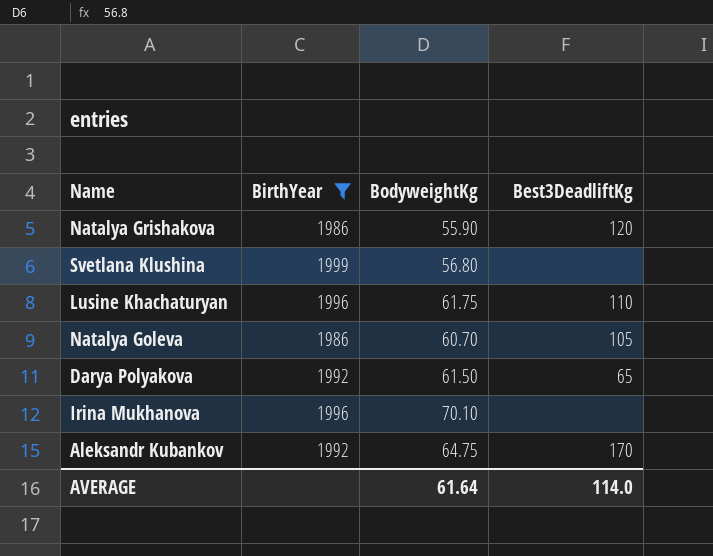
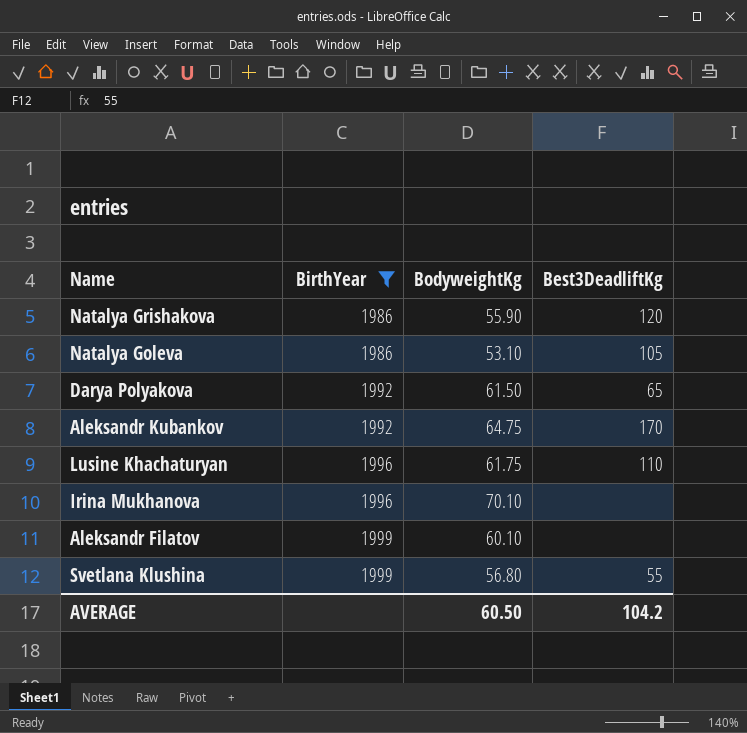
row order: none -> BirthYear ascending
Natalya Goleva | BodyweightKg: 60.70 -> 53.10
row Aleksandr Filatov: none -> 1999 | 60.10 | none
Svetlana Klushina | Best3DeadliftKg: none -> 55
AVERAGE | BodyweightKg: 61.64 -> 60.50
AVERAGE | Best3DeadliftKg: 114.0 -> 104.2

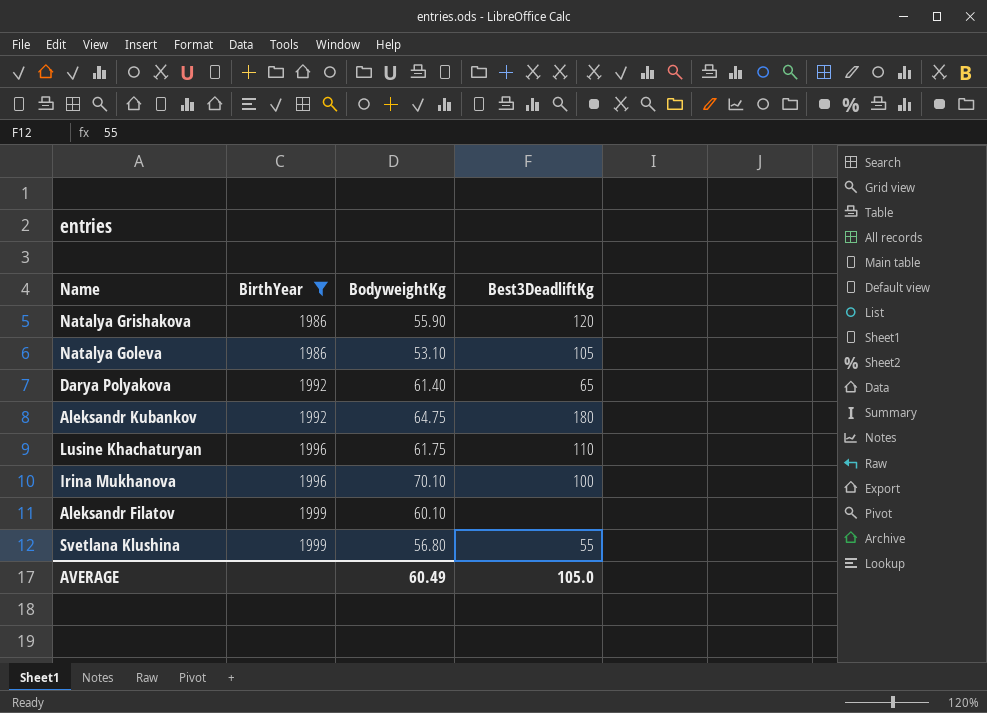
Darya Polyakova | BodyweightKg: 61.50 -> 61.40
Aleksandr Kubankov | Best3DeadliftKg: 170 -> 180
Irina Mukhanova | Best3DeadliftKg: none -> 100
AVERAGE | BodyweightKg: 60.50 -> 60.49
AVERAGE | Best3DeadliftKg: 104.2 -> 105.0

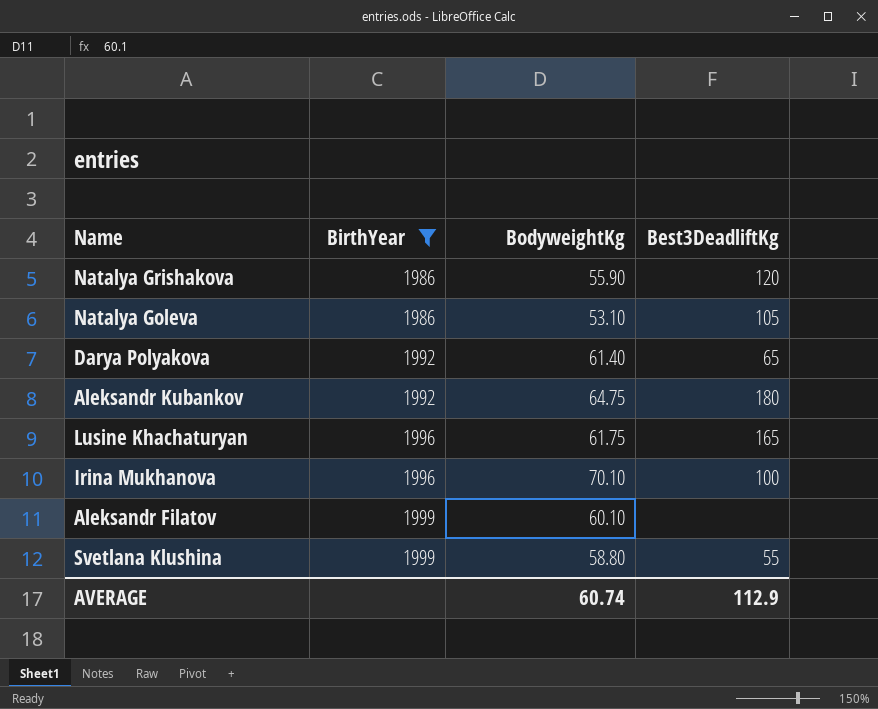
Lusine Khachaturyan | Best3DeadliftKg: 110 -> 165
Svetlana Klushina | BodyweightKg: 56.80 -> 58.80
AVERAGE | BodyweightKg: 60.49 -> 60.74
AVERAGE | Best3DeadliftKg: 105.0 -> 112.9

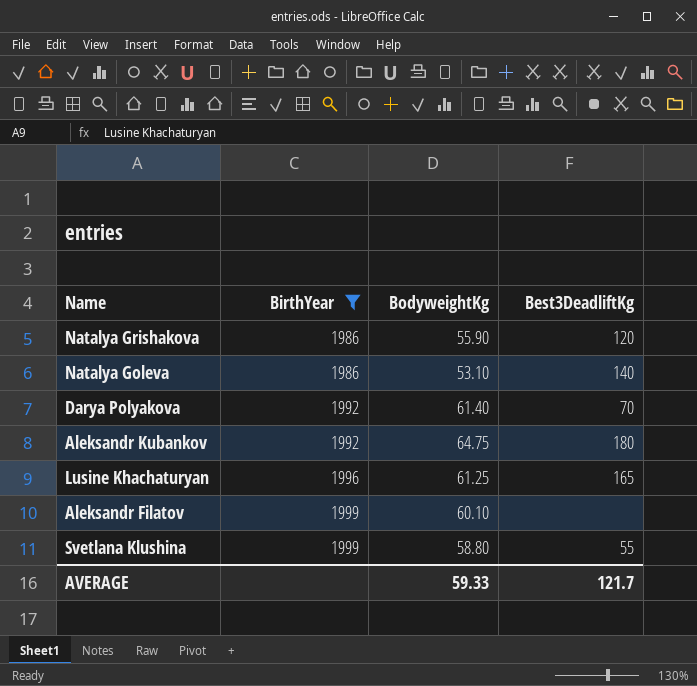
row Irina Mukhanova: 1996 | 70.10 | 100 -> none
Natalya Goleva | Best3DeadliftKg: 105 -> 140
Darya Polyakova | Best3DeadliftKg: 65 -> 70
Lusine Khachaturyan | BodyweightKg: 61.75 -> 61.25
AVERAGE | BodyweightKg: 60.74 -> 59.33
AVERAGE | Best3DeadliftKg: 112.9 -> 121.7

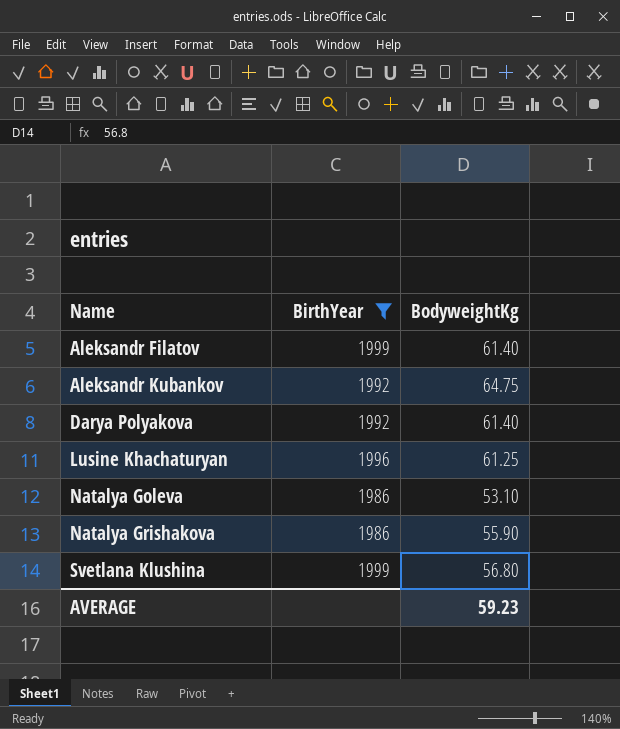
row order: BirthYear ascending -> Name ascending
column Best3DeadliftKg | position: 4 -> none
Aleksandr Filatov | BodyweightKg: 60.10 -> 61.40
Svetlana Klushina | BodyweightKg: 58.80 -> 56.80
AVERAGE | BodyweightKg: 59.33 -> 59.23

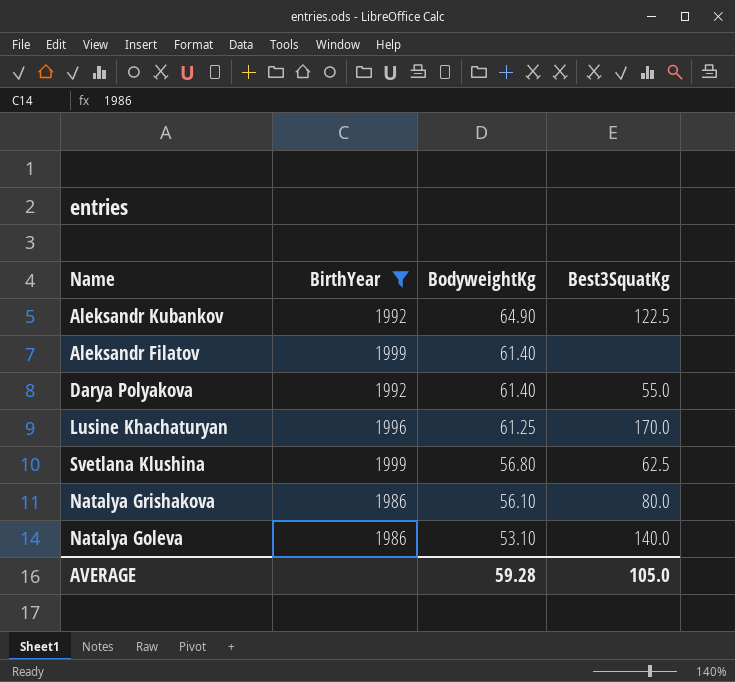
row order: Name ascending -> BodyweightKg descending
column Best3SquatKg | position: none -> 4
Aleksandr Kubankov | BodyweightKg: 64.75 -> 64.90
Natalya Grishakova | BodyweightKg: 55.90 -> 56.10
AVERAGE | BodyweightKg: 59.23 -> 59.28

